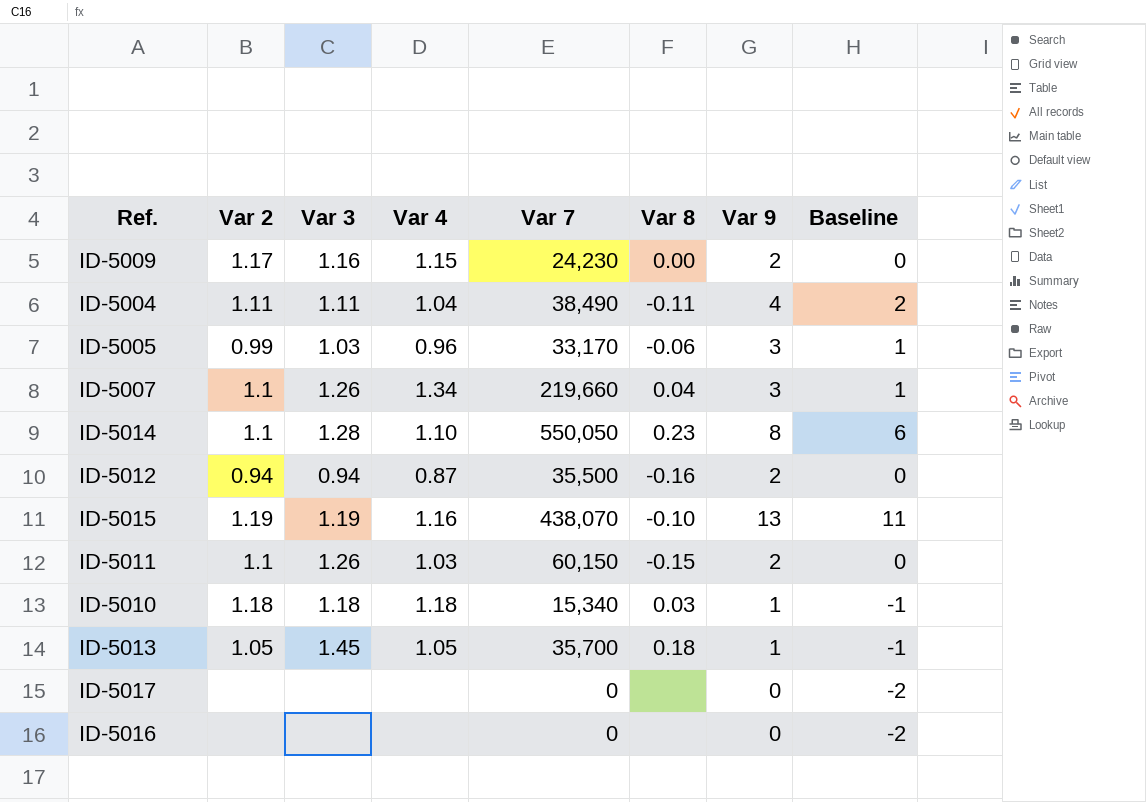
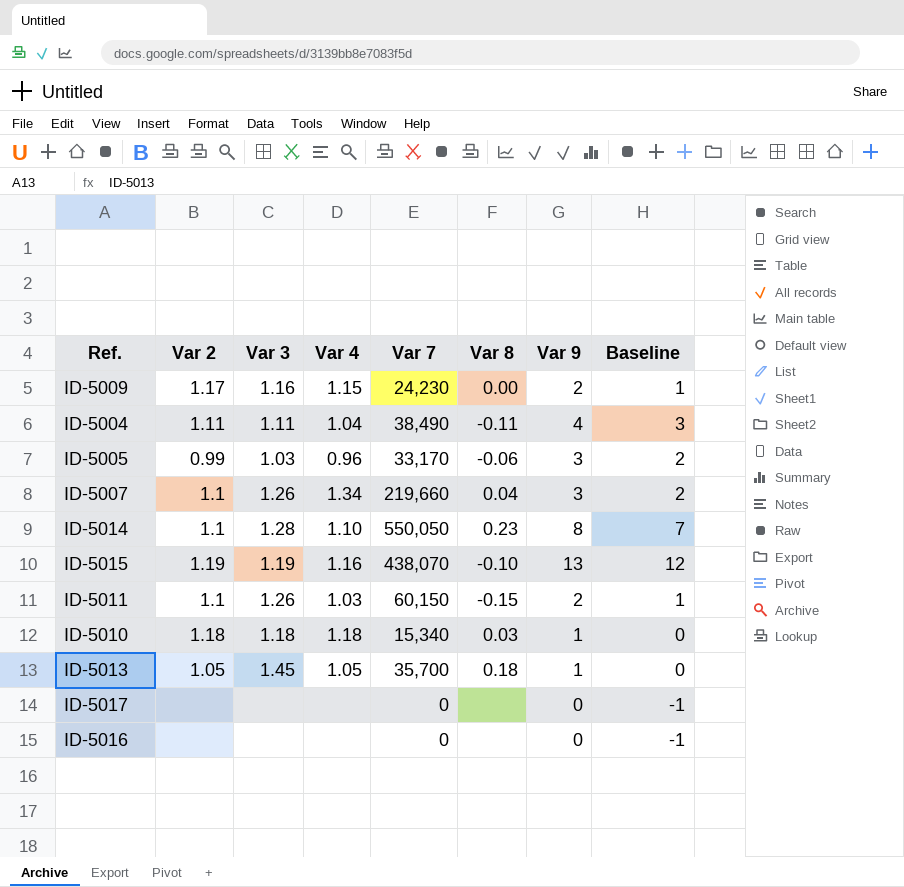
column Baseline | formula: [Var 9] - 2 -> [Var 9] - 1
row ID-5012: 0.94 | 0.94 | 0.87 | 35,500 | -0.16 | 2 | 0 -> none

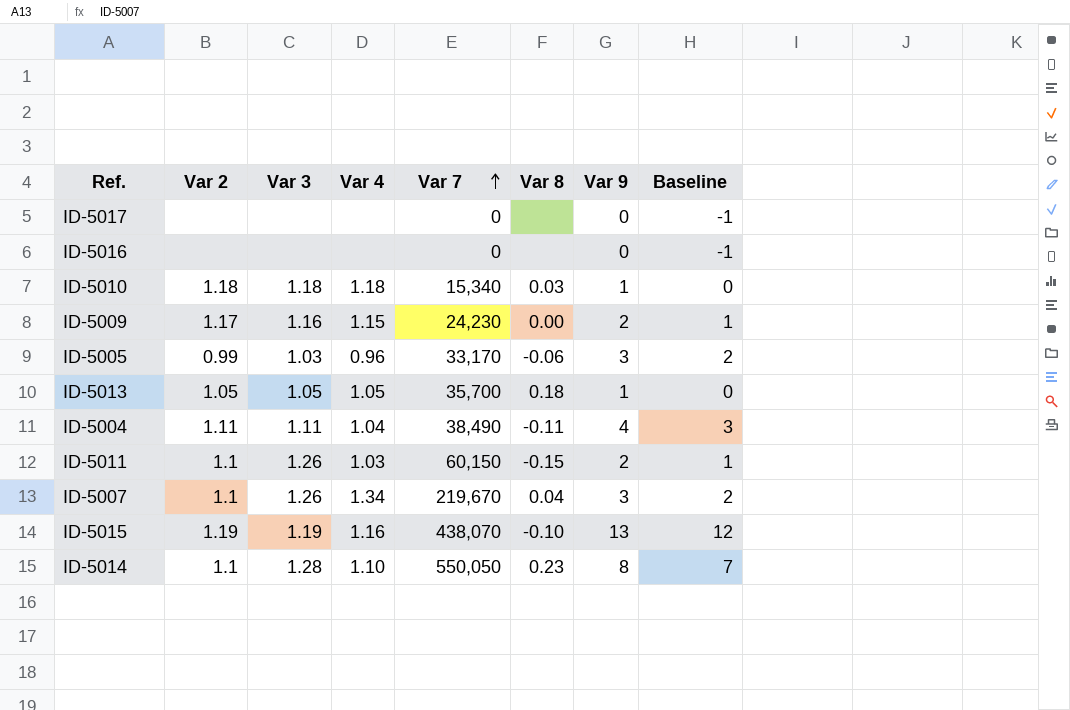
row order: none -> Var 7 ascending
ID-5013 | Var 3: 1.45 -> 1.05
ID-5007 | Var 7: 219,660 -> 219,670

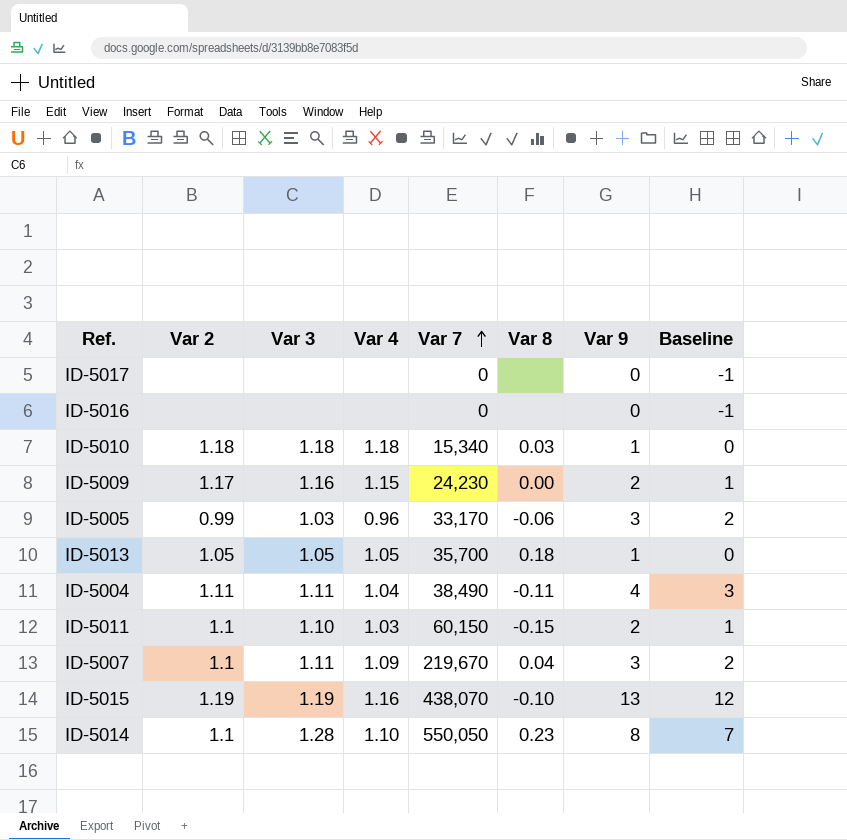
ID-5011 | Var 3: 1.26 -> 1.10
ID-5007 | Var 3: 1.26 -> 1.11
ID-5007 | Var 4: 1.34 -> 1.09

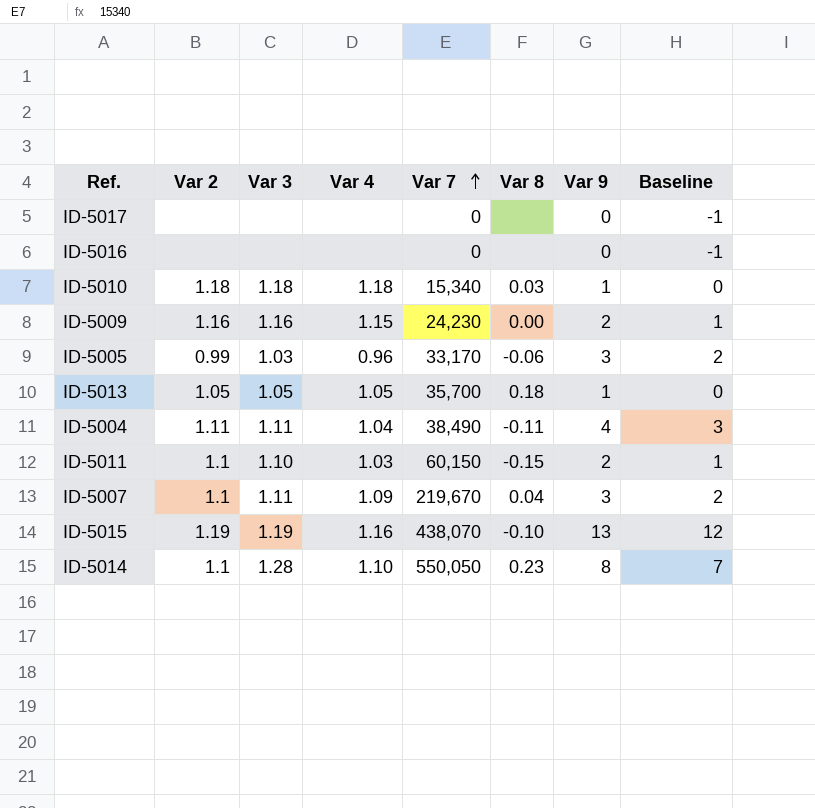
ID-5009 | Var 2: 1.17 -> 1.16

